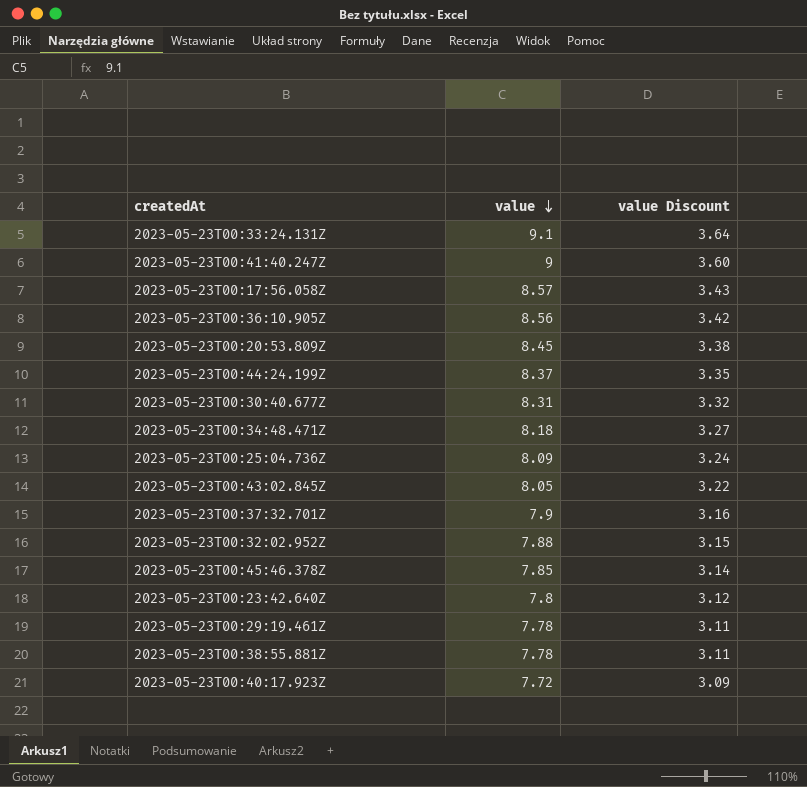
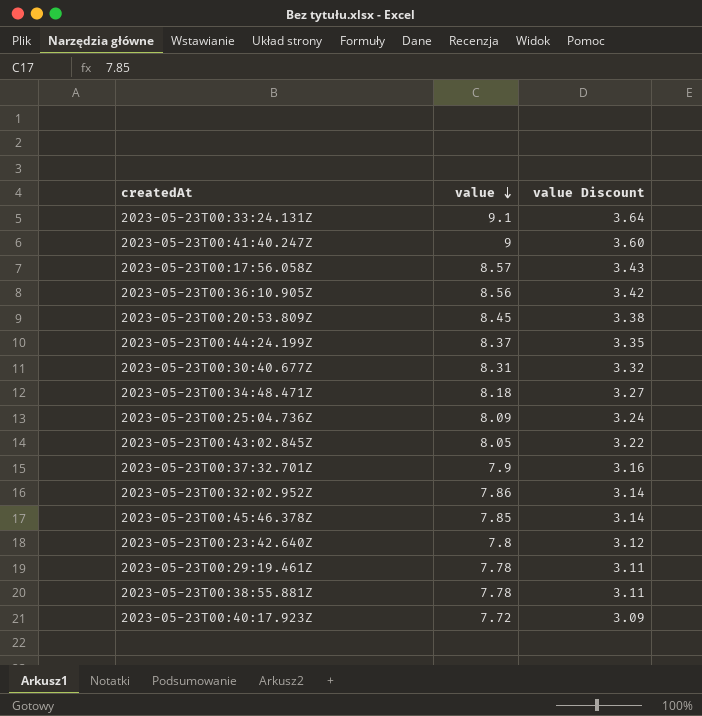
2023-05-23T00:32:02.952Z | value: 7.88 -> 7.86
2023-05-23T00:32:02.952Z | value Discount: 3.15 -> 3.14

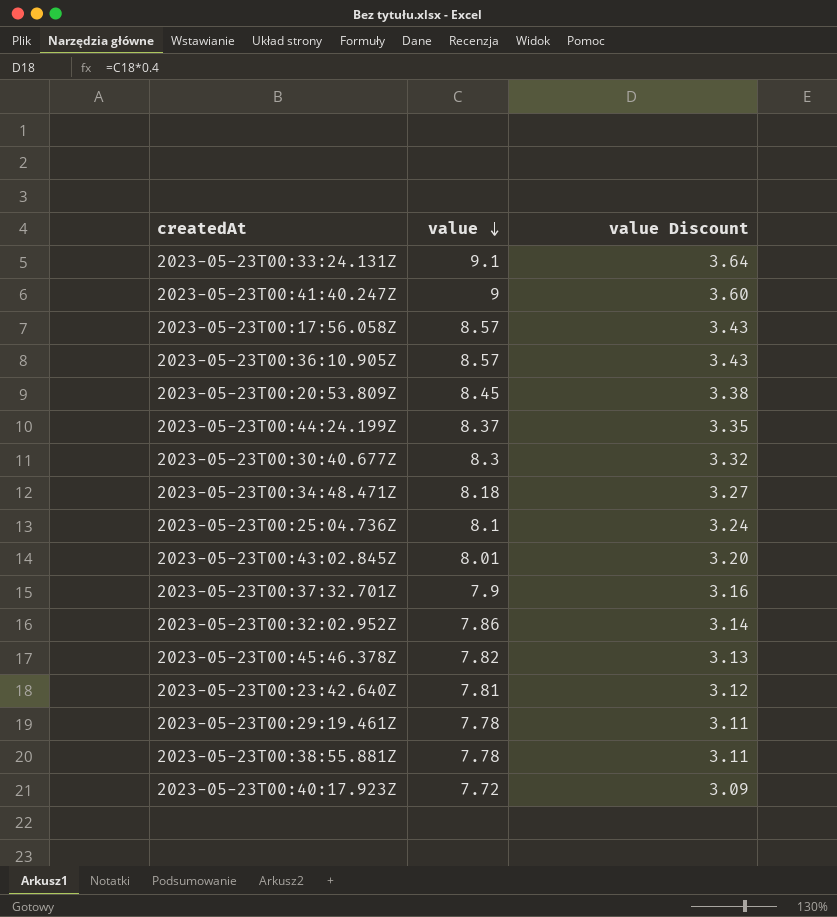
2023-05-23T00:36:10.905Z | value: 8.56 -> 8.57
2023-05-23T00:36:10.905Z | value Discount: 3.42 -> 3.43
2023-05-23T00:30:40.677Z | value: 8.31 -> 8.3
2023-05-23T00:25:04.736Z | value: 8.09 -> 8.1
2023-05-23T00:43:02.845Z | value: 8.05 -> 8.01
2023-05-23T00:43:02.845Z | value Discount: 3.22 -> 3.20
2023-05-23T00:45:46.378Z | value: 7.85 -> 7.82
2023-05-23T00:45:46.378Z | value Discount: 3.14 -> 3.13
2023-05-23T00:23:42.640Z | value: 7.8 -> 7.81

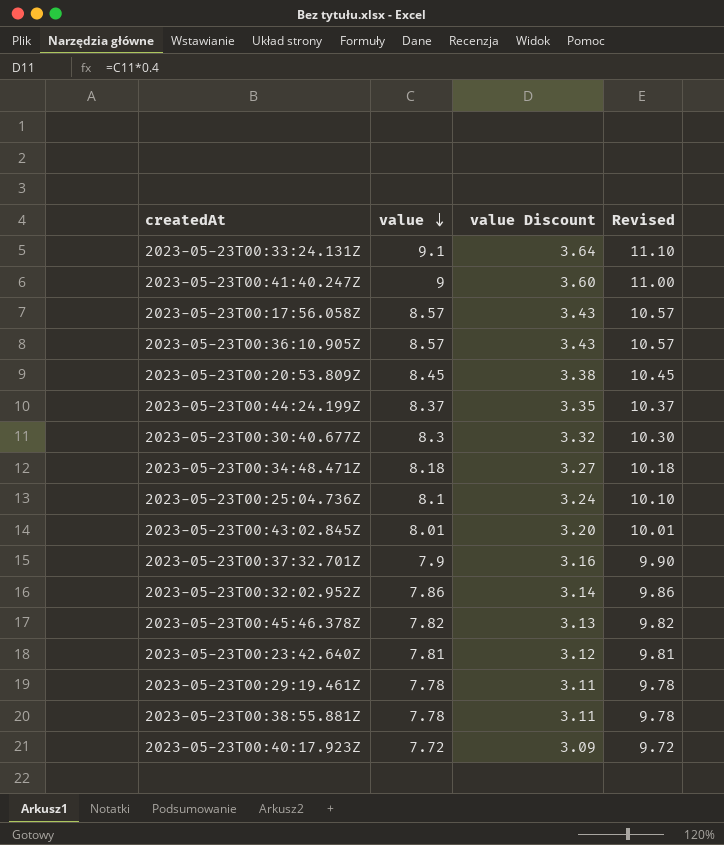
column Revised | formula: none -> [value] + 2

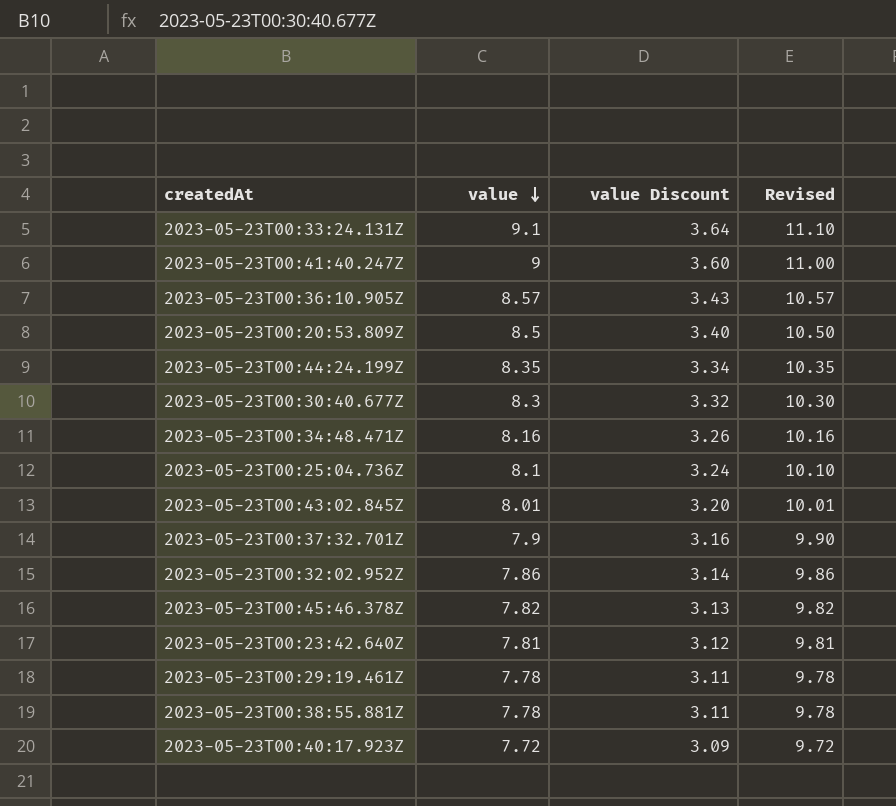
row 2023-05-23T00:17:56.058Z: 8.57 | 3.43 | 10.57 -> none
2023-05-23T00:20:53.809Z | value: 8.45 -> 8.5
2023-05-23T00:20:53.809Z | value Discount: 3.38 -> 3.40
2023-05-23T00:20:53.809Z | Revised: 10.45 -> 10.50
2023-05-23T00:44:24.199Z | value: 8.37 -> 8.35
2023-05-23T00:44:24.199Z | value Discount: 3.35 -> 3.34
2023-05-23T00:44:24.199Z | Revised: 10.37 -> 10.35
2023-05-23T00:34:48.471Z | value: 8.18 -> 8.16
2023-05-23T00:34:48.471Z | value Discount: 3.27 -> 3.26
2023-05-23T00:34:48.471Z | Revised: 10.18 -> 10.16

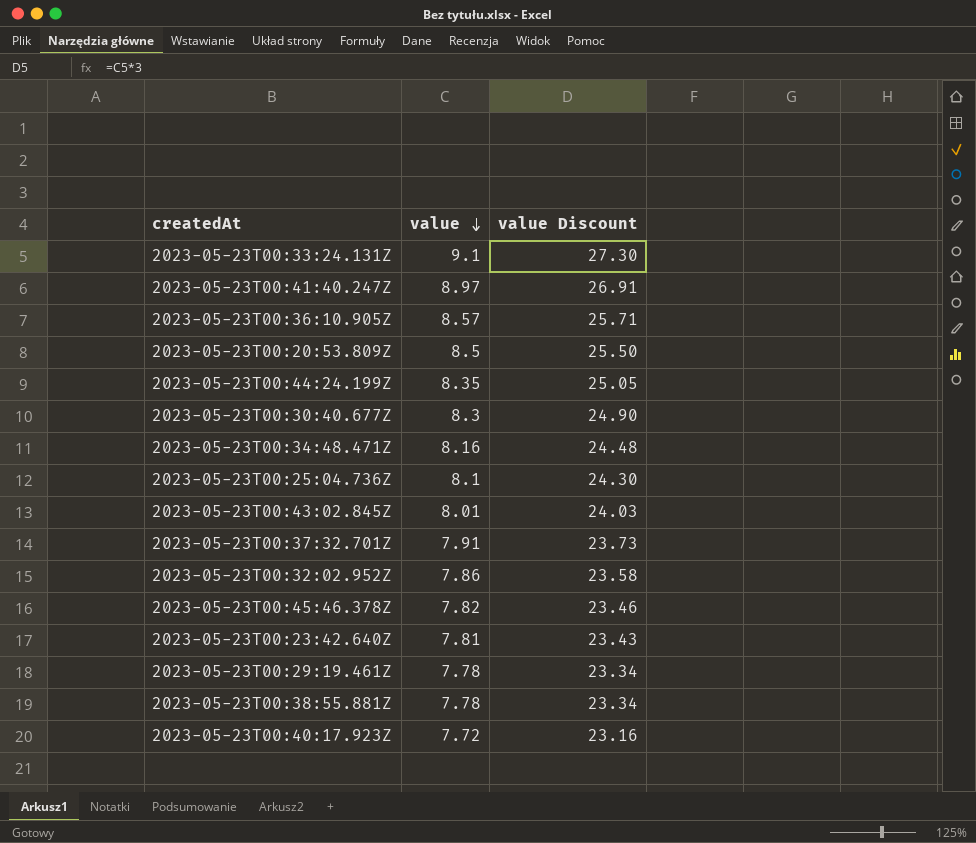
column Revised | formula: [value] + 2 -> none
column value Discount | formula: [value] * 0.4 -> [value] * 3
2023-05-23T00:41:40.247Z | value: 9 -> 8.97
2023-05-23T00:37:32.701Z | value: 7.9 -> 7.91

